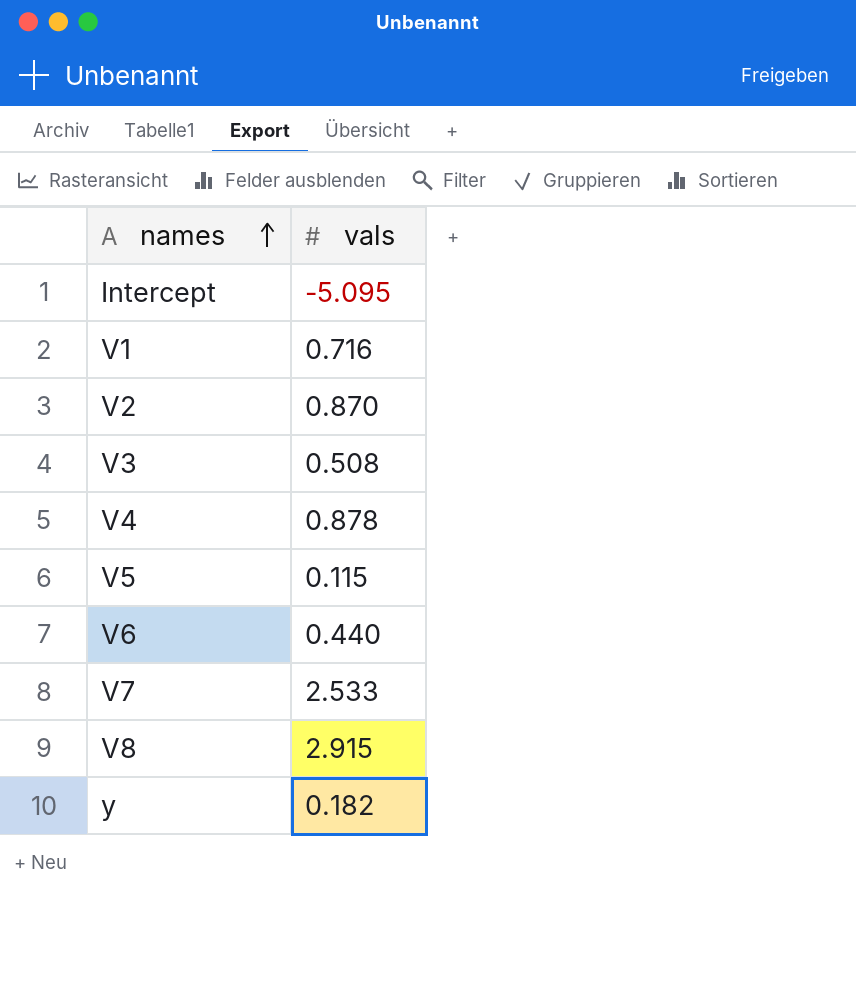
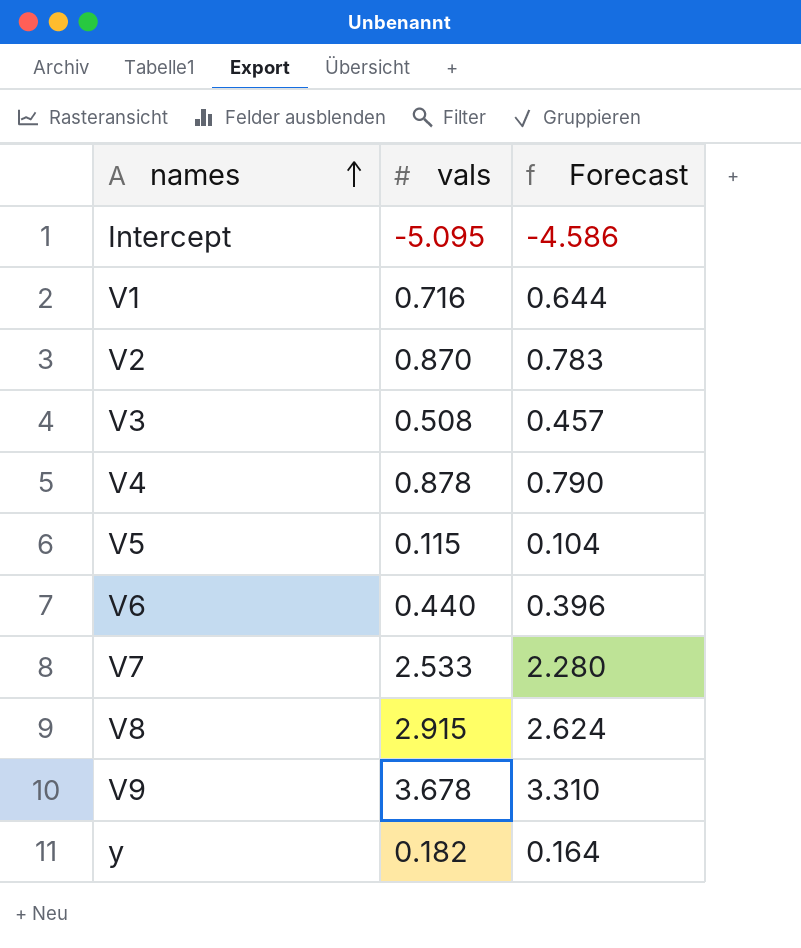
column Forecast | formula: none -> [vals] * 0.9
row V9: none -> 3.678 | 3.310

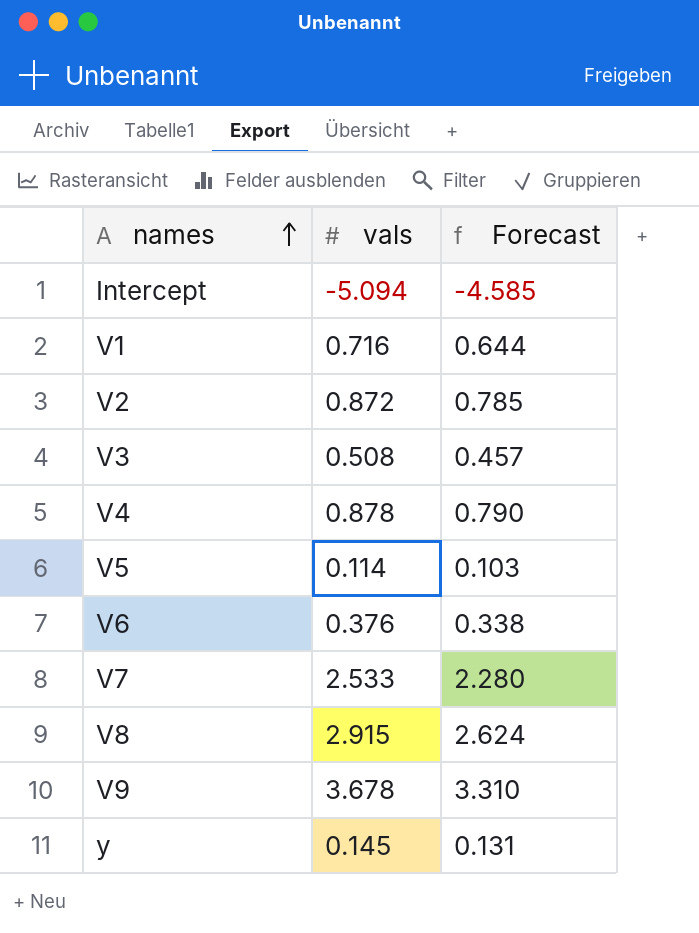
Intercept | vals: -5.095 -> -5.094
Intercept | Forecast: -4.586 -> -4.585
V2 | vals: 0.870 -> 0.872
V2 | Forecast: 0.783 -> 0.785
V5 | vals: 0.115 -> 0.114
V5 | Forecast: 0.104 -> 0.103
V6 | vals: 0.440 -> 0.376
V6 | Forecast: 0.396 -> 0.338
y | vals: 0.182 -> 0.145
y | Forecast: 0.164 -> 0.131

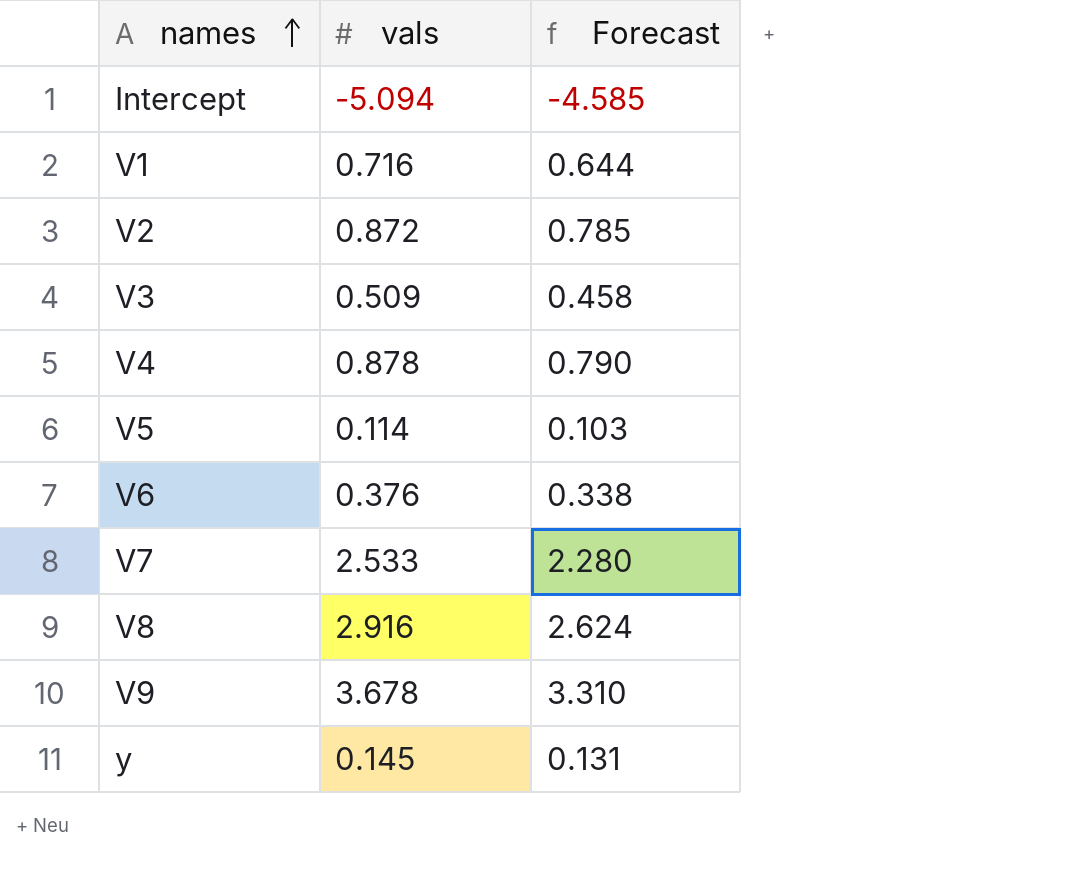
V3 | vals: 0.508 -> 0.509
V3 | Forecast: 0.457 -> 0.458
V8 | vals: 2.915 -> 2.916

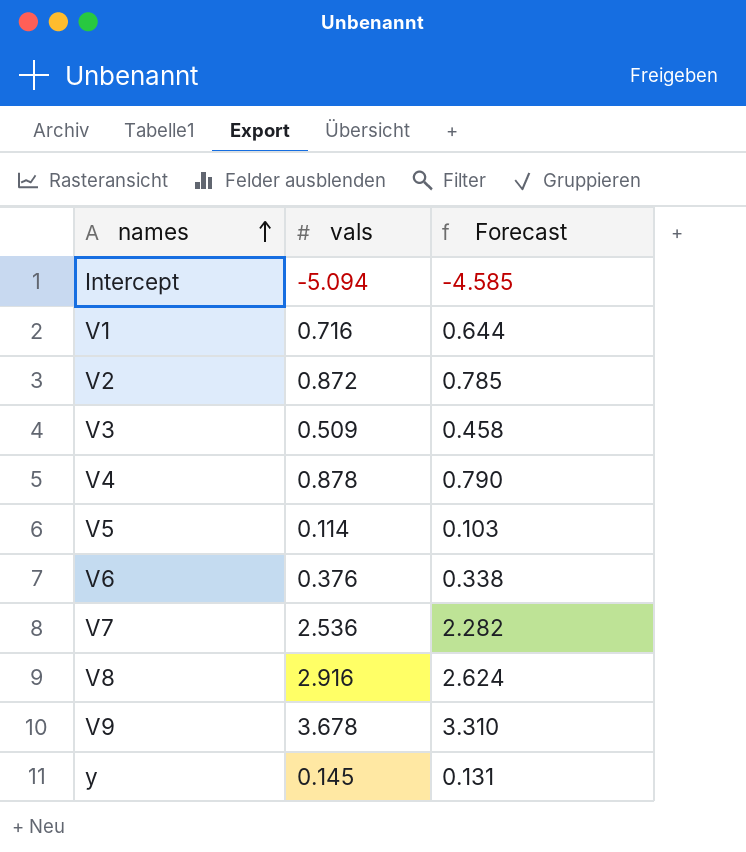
V7 | vals: 2.533 -> 2.536
V7 | Forecast: 2.280 -> 2.282

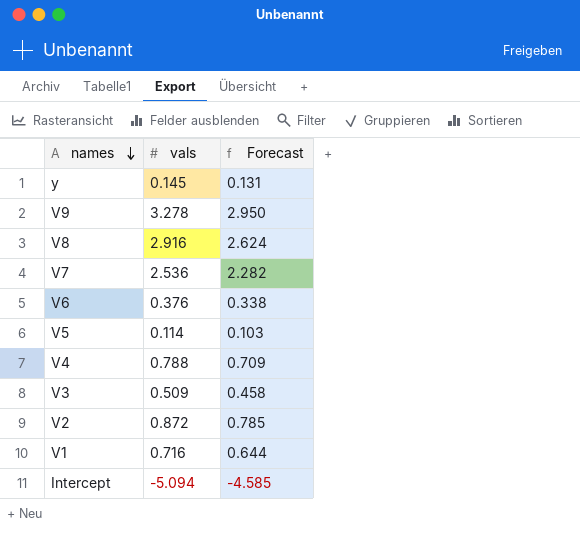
row order: names ascending -> names descending
V9 | vals: 3.678 -> 3.278
V9 | Forecast: 3.310 -> 2.950
V4 | vals: 0.878 -> 0.788
V4 | Forecast: 0.790 -> 0.709

